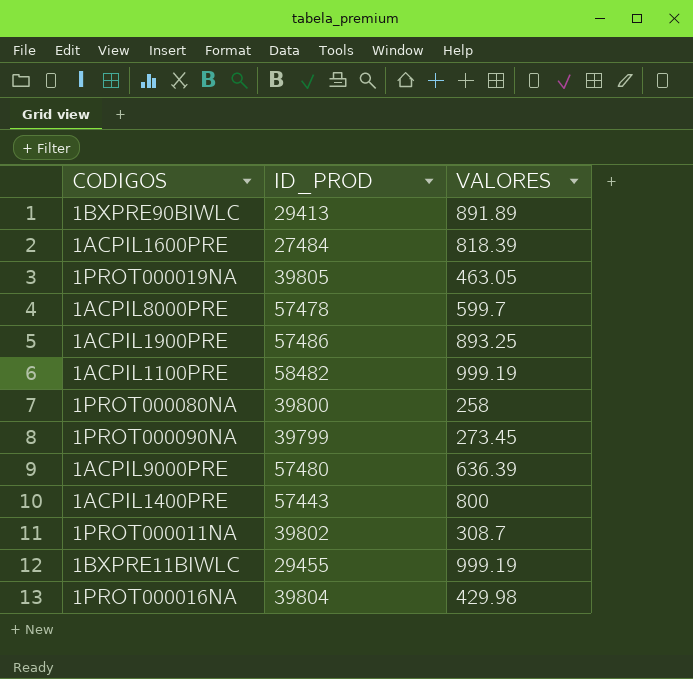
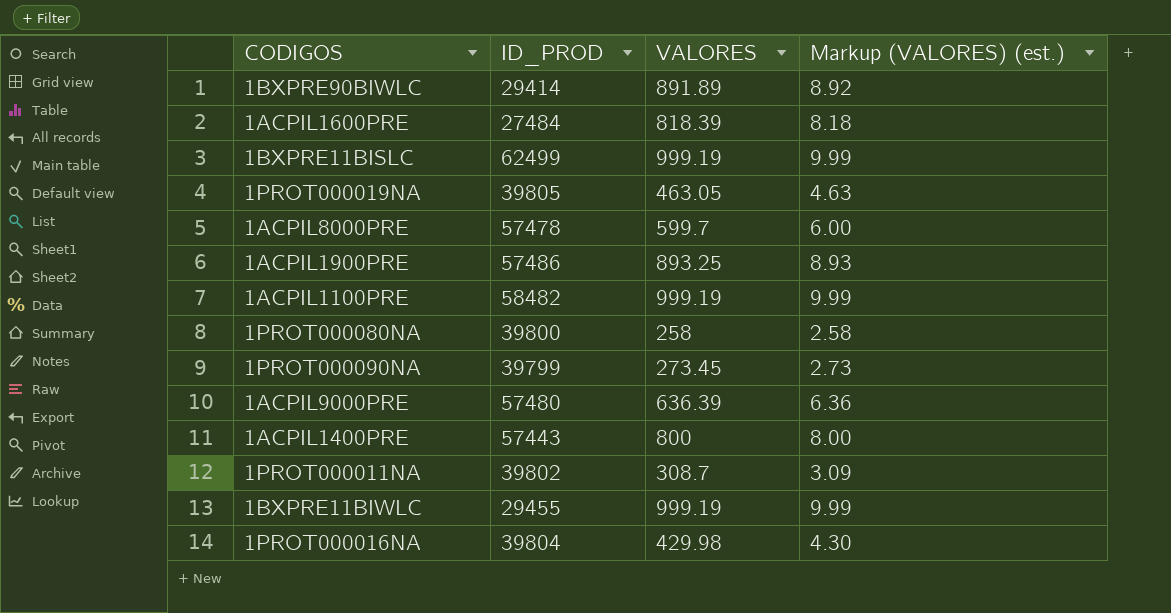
column Markup (VALORES) (est.) | formula: none -> [VALORES] * 0.01
1BXPRE90BIWLC | ID_PROD: 29413 -> 29414
row 1BXPRE11BISLC: none -> 62499 | 999.19 | 9.99

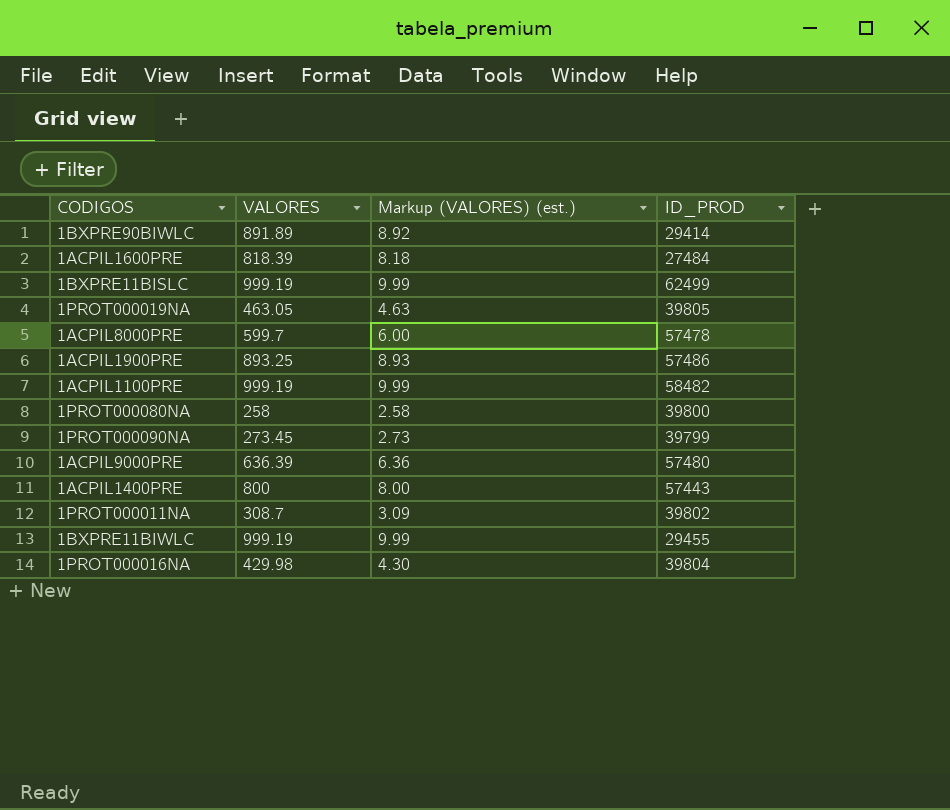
column ID_PROD | position: 2 -> 4

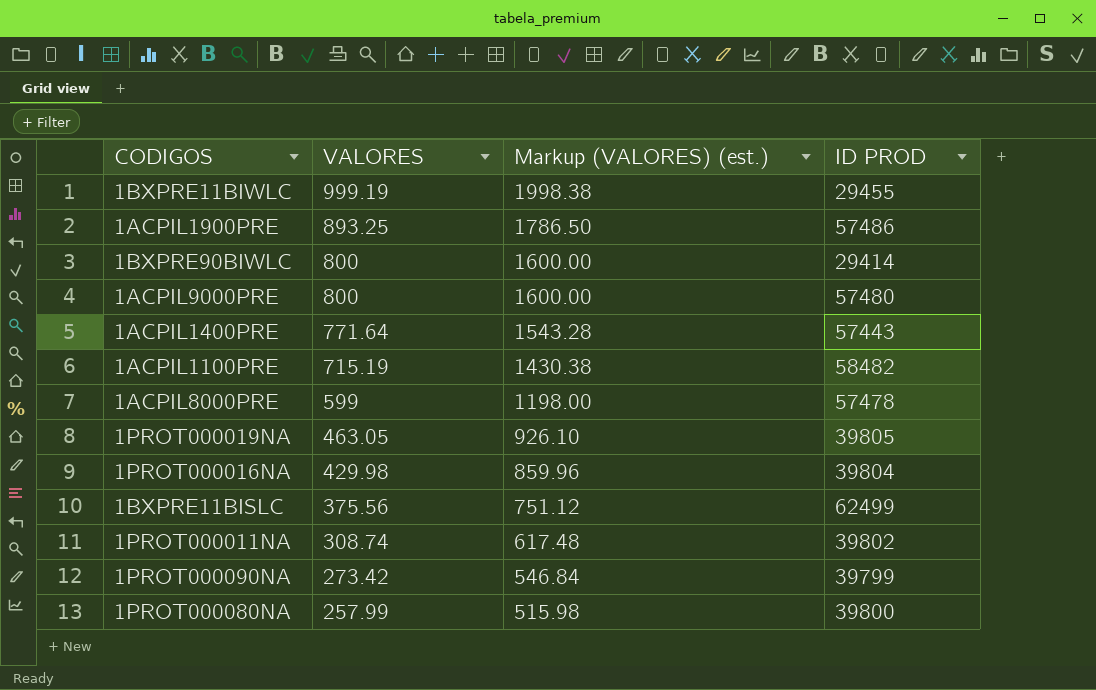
row order: none -> VALORES descending
column Markup (VALORES) (est.) | formula: [VALORES] * 0.01 -> [VALORES] * 2
column name: ID_PROD -> ID PROD
row 1ACPIL1600PRE: 818.39 | 8.18 | 27484 -> none
1BXPRE90BIWLC | VALORES: 891.89 -> 800
1ACPIL9000PRE | VALORES: 636.39 -> 800
1ACPIL1400PRE | VALORES: 800 -> 771.64
1ACPIL1100PRE | VALORES: 999.19 -> 715.19
1ACPIL8000PRE | VALORES: 599.7 -> 599
1BXPRE11BISLC | VALORES: 999.19 -> 375.56
1PROT000011NA | VALORES: 308.7 -> 308.74
1PROT000090NA | VALORES: 273.45 -> 273.42
1PROT000080NA | VALORES: 258 -> 257.99

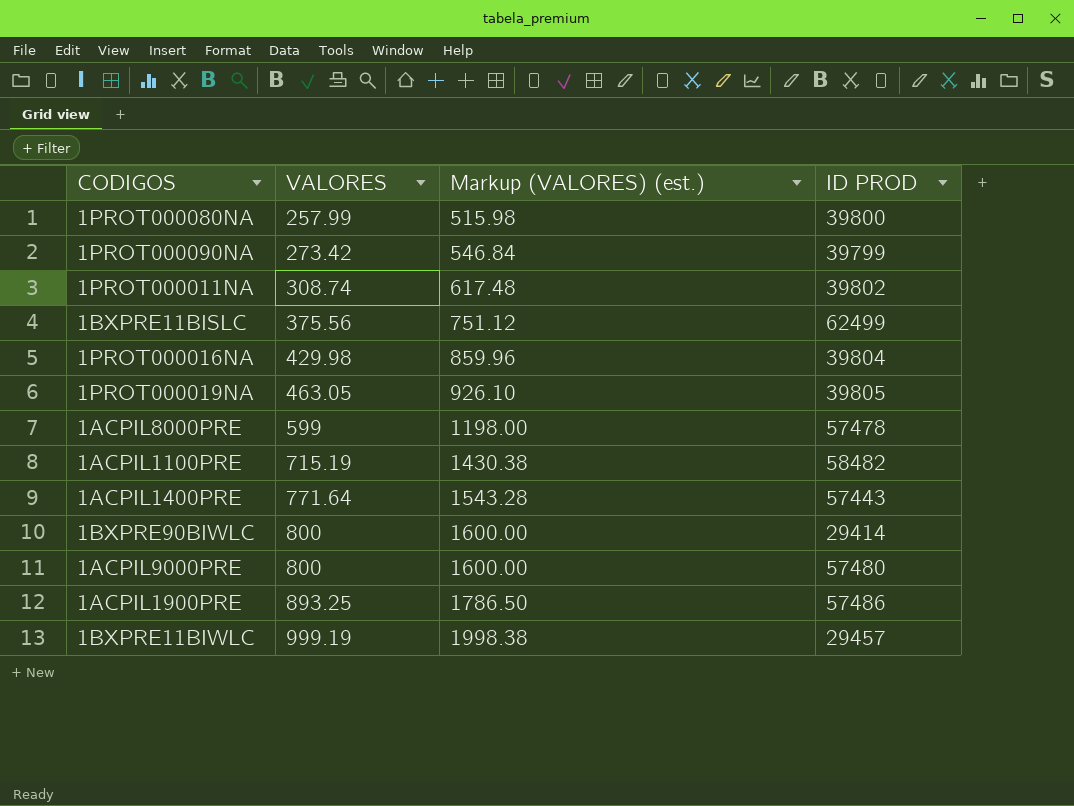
row order: VALORES descending -> VALORES ascending
1BXPRE11BIWLC | ID PROD: 29455 -> 29457

